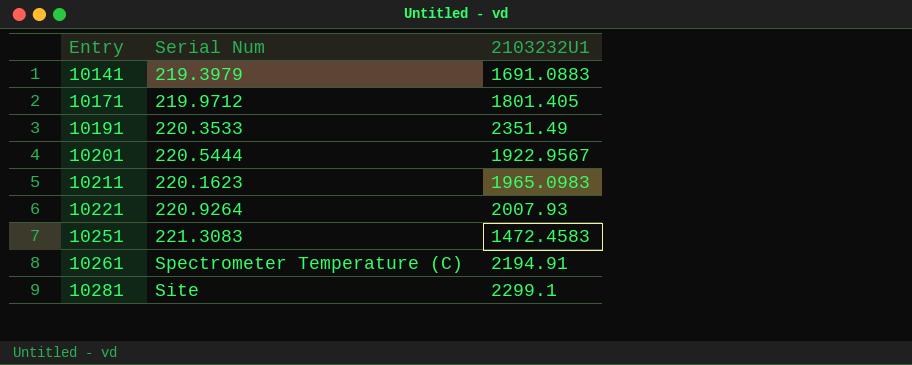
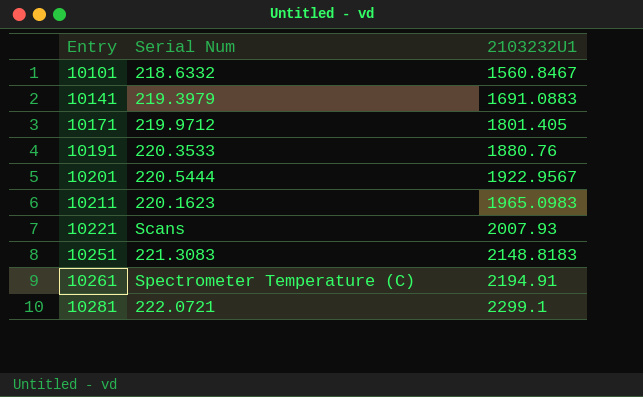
row 10101: none -> 218.6332 | 1560.8467
10191 | 2103232U1: 2351.49 -> 1880.76
10221 | Serial Num: 220.9264 -> Scans
10251 | 2103232U1: 1472.4583 -> 2148.8183
10281 | Serial Num: Site -> 222.0721

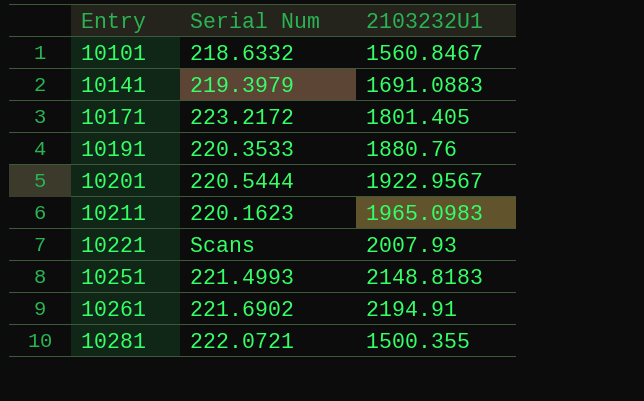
10171 | Serial Num: 219.9712 -> 223.2172
10251 | Serial Num: 221.3083 -> 221.4993
10261 | Serial Num: Spectrometer Temperature (C) -> 221.6902
10281 | 2103232U1: 2299.1 -> 1500.355

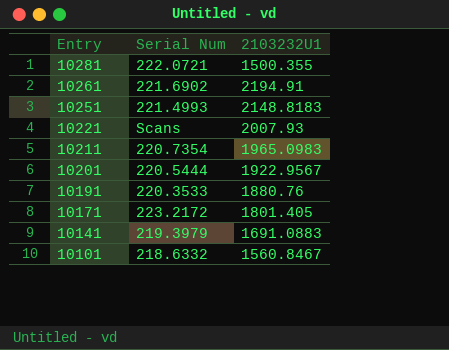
row order: Entry ascending -> Entry descending
10211 | Serial Num: 220.1623 -> 220.7354

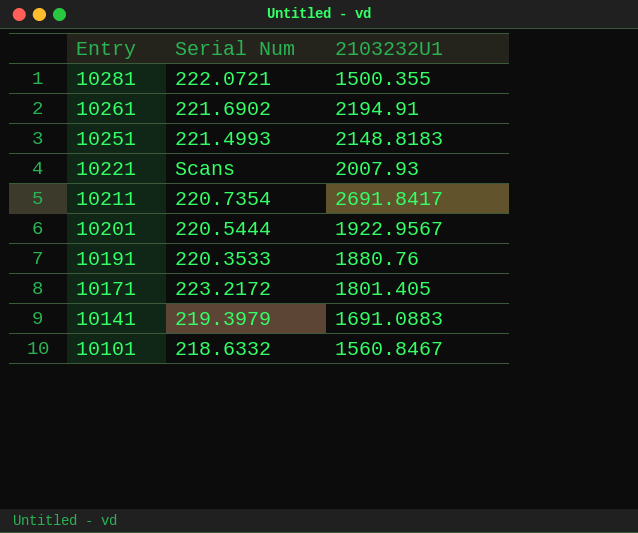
10211 | 2103232U1: 1965.0983 -> 2691.8417

